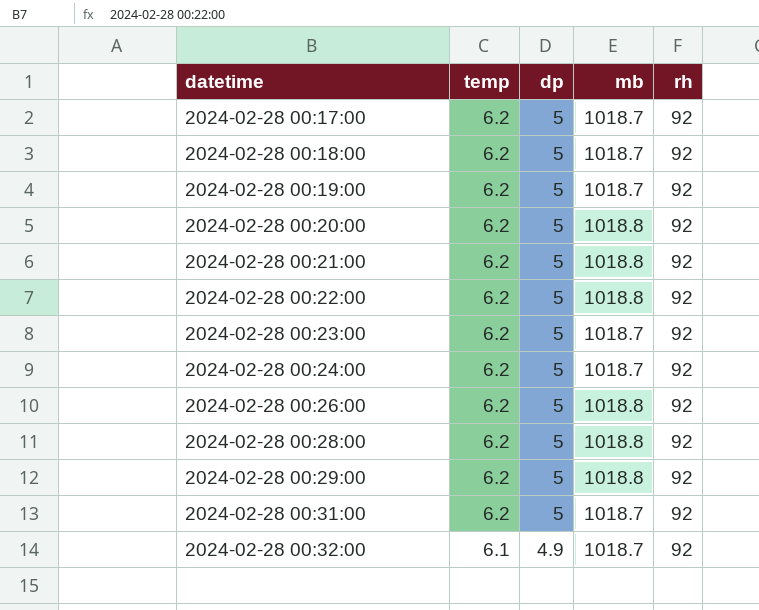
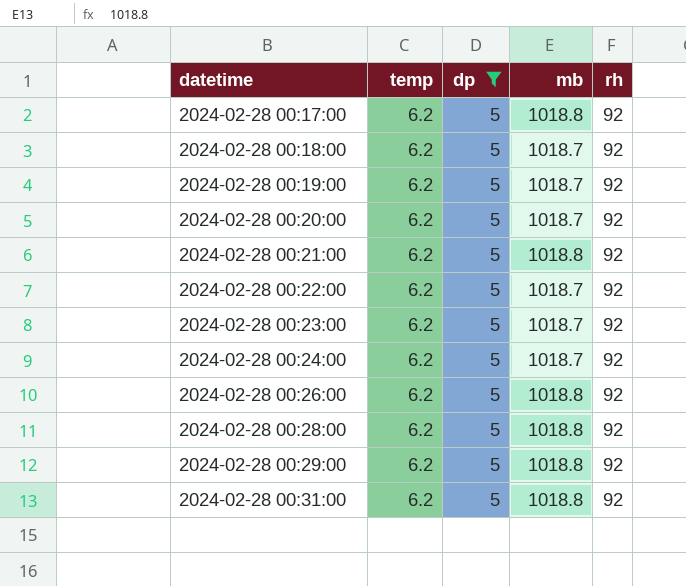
filter: none -> dp = 5
2024-02-28 00:17:00 | mb: 1018.7 -> 1018.8
2024-02-28 00:20:00 | mb: 1018.8 -> 1018.7
2024-02-28 00:22:00 | mb: 1018.8 -> 1018.7
2024-02-28 00:31:00 | mb: 1018.7 -> 1018.8

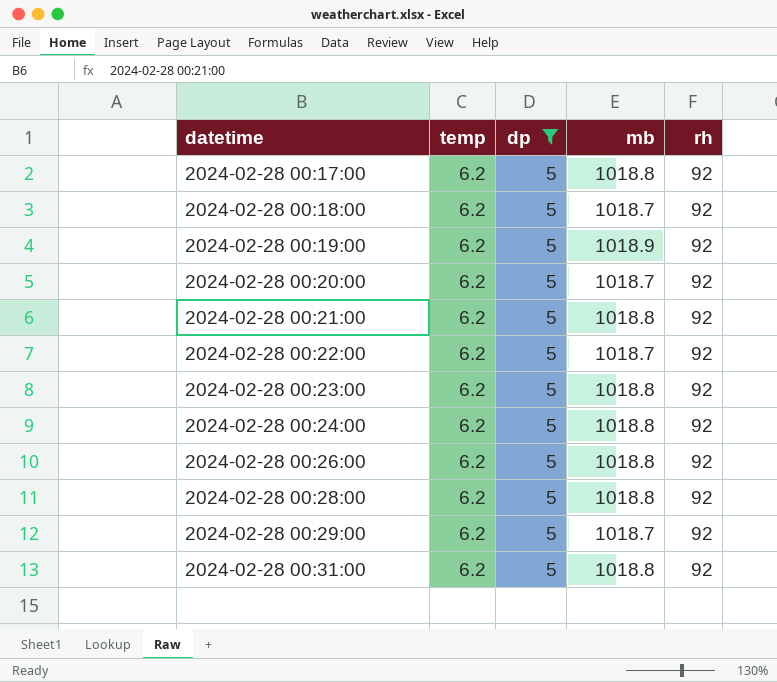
2024-02-28 00:19:00 | mb: 1018.7 -> 1018.9
2024-02-28 00:23:00 | mb: 1018.7 -> 1018.8
2024-02-28 00:24:00 | mb: 1018.7 -> 1018.8
2024-02-28 00:29:00 | mb: 1018.8 -> 1018.7

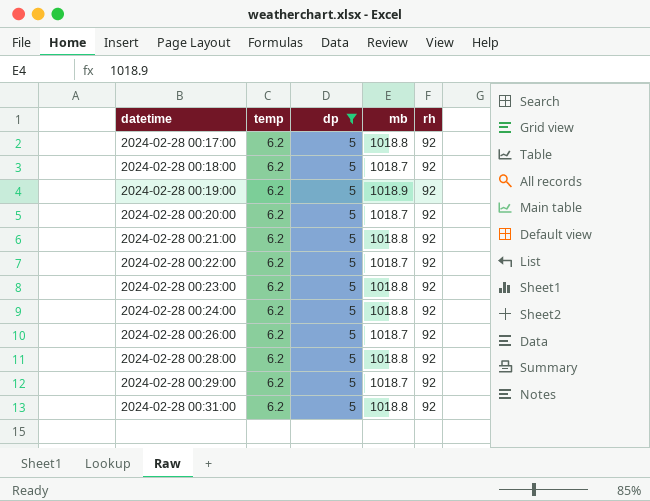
2024-02-28 00:26:00 | mb: 1018.8 -> 1018.7

